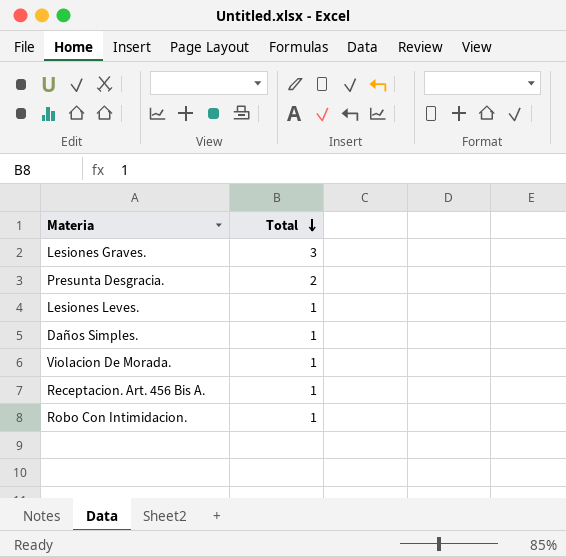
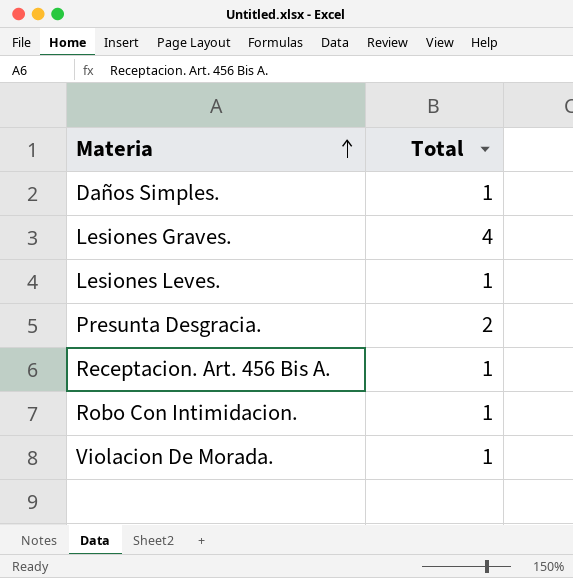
row order: Total descending -> Materia ascending
Lesiones Graves. | Total: 3 -> 4

